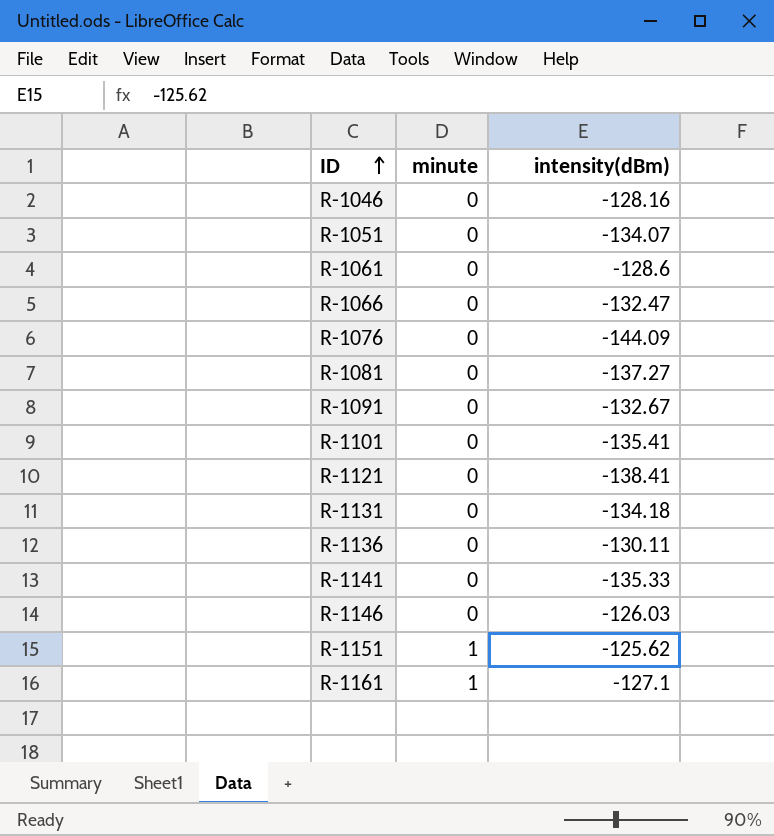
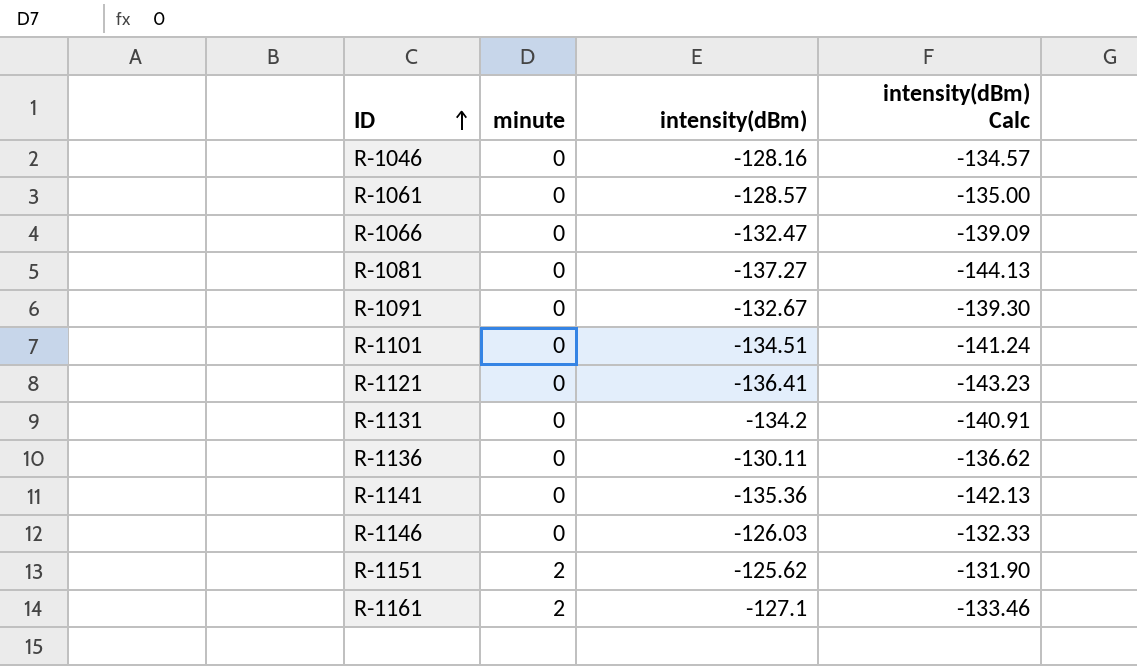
column intensity(dBm) Calc | formula: none -> [intensity(dBm)] * 1.05
row R-1051: 0 | -134.07 -> none
row R-1076: 0 | -144.09 -> none
R-1061 | intensity(dBm): -128.6 -> -128.57
R-1101 | intensity(dBm): -135.41 -> -134.51
R-1121 | intensity(dBm): -138.41 -> -136.41
R-1131 | intensity(dBm): -134.18 -> -134.2
R-1141 | intensity(dBm): -135.33 -> -135.36
R-1151 | minute: 1 -> 2
R-1161 | minute: 1 -> 2

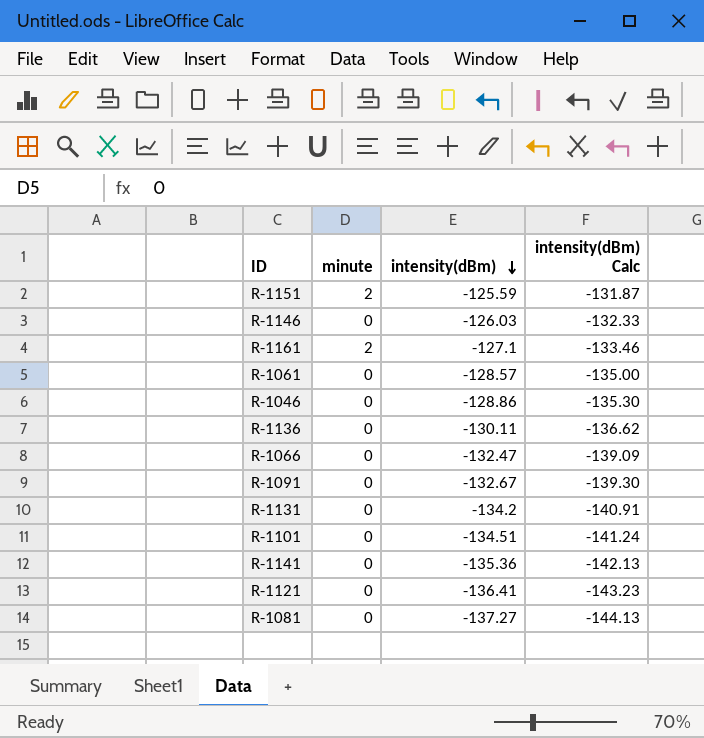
row order: ID ascending -> intensity(dBm) descending
R-1151 | intensity(dBm): -125.62 -> -125.59
R-1151 | intensity(dBm) Calc: -131.90 -> -131.87
R-1046 | intensity(dBm): -128.16 -> -128.86
R-1046 | intensity(dBm) Calc: -134.57 -> -135.30

